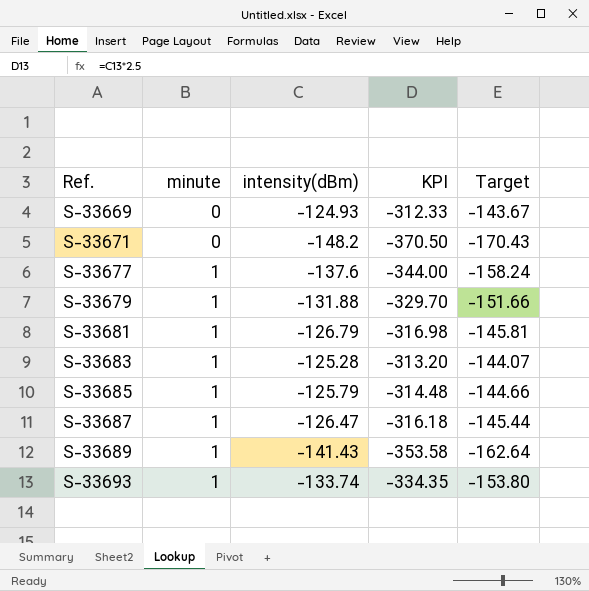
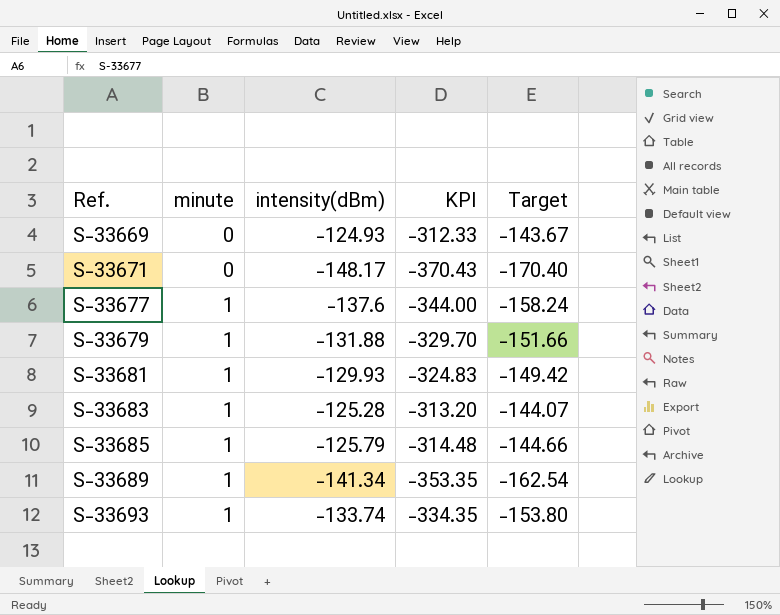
row S-33687: 1 | -126.47 | -316.18 | -145.44 -> none
S-33671 | intensity(dBm): -148.2 -> -148.17
S-33671 | KPI: -370.50 -> -370.43
S-33671 | Target: -170.43 -> -170.40
S-33681 | intensity(dBm): -126.79 -> -129.93
S-33681 | KPI: -316.98 -> -324.83
S-33681 | Target: -145.81 -> -149.42
S-33689 | intensity(dBm): -141.43 -> -141.34
S-33689 | KPI: -353.58 -> -353.35
S-33689 | Target: -162.64 -> -162.54

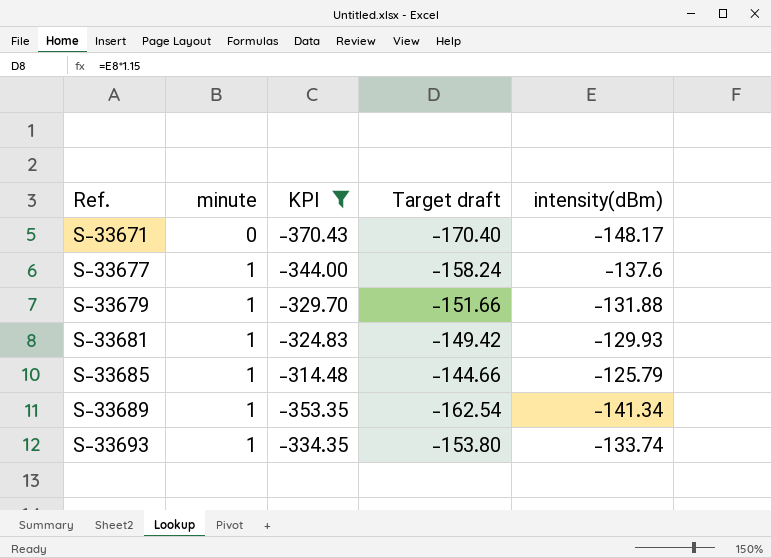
filter: none -> KPI <= -314.48
column name: Target -> Target draft
column intensity(dBm) | position: 3 -> 5

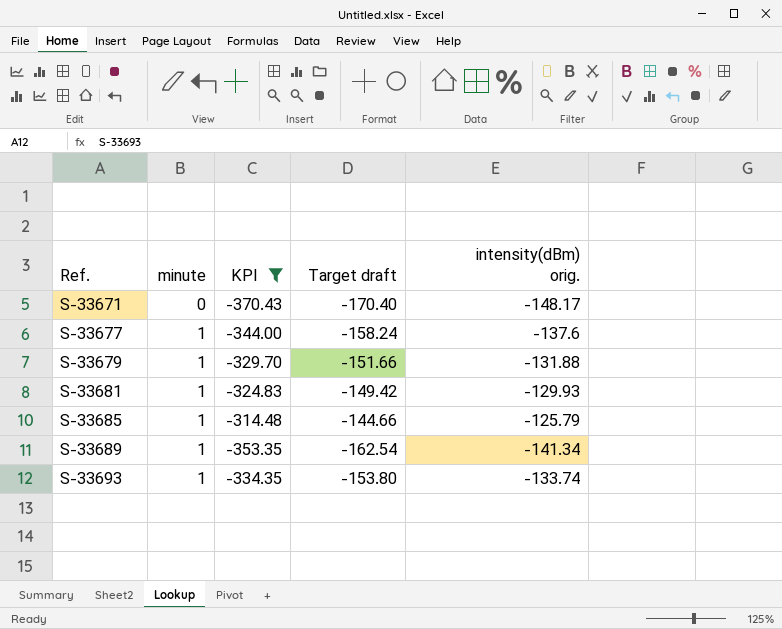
column name: intensity(dBm) -> intensity(dBm) orig.

